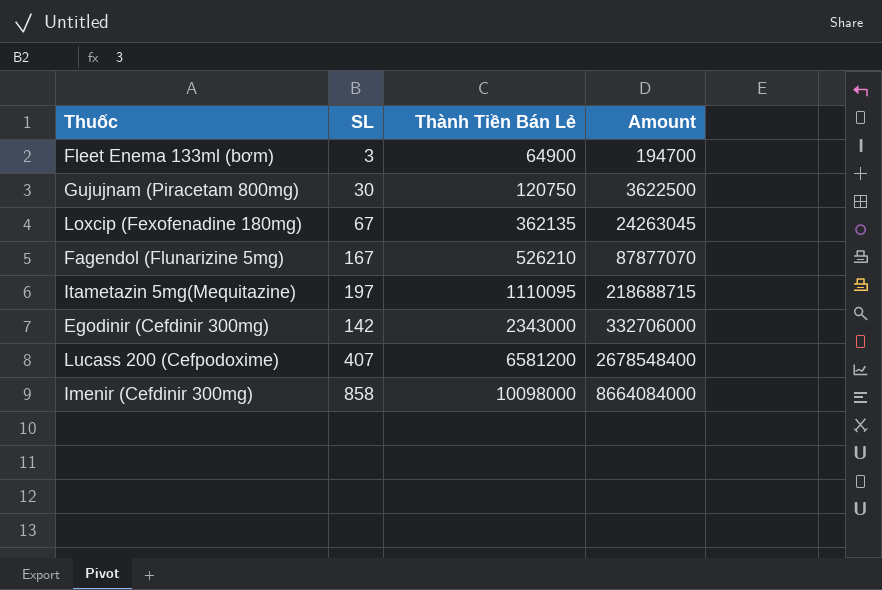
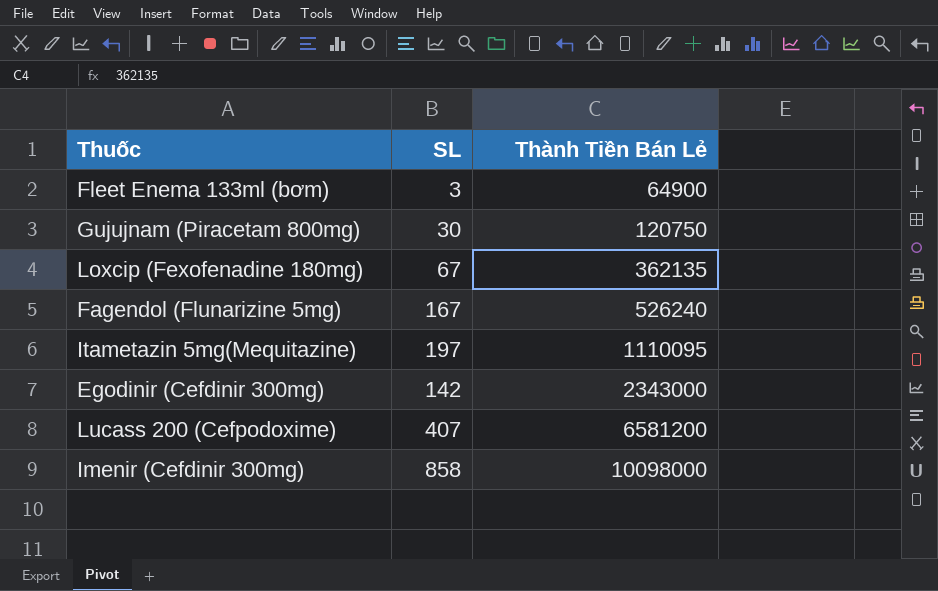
column Amount | formula: [SL] * [Thành Tiền Bán Lẻ] -> none
Fagendol (Flunarizine 5mg) | Thành Tiền Bán Lẻ: 526210 -> 526240

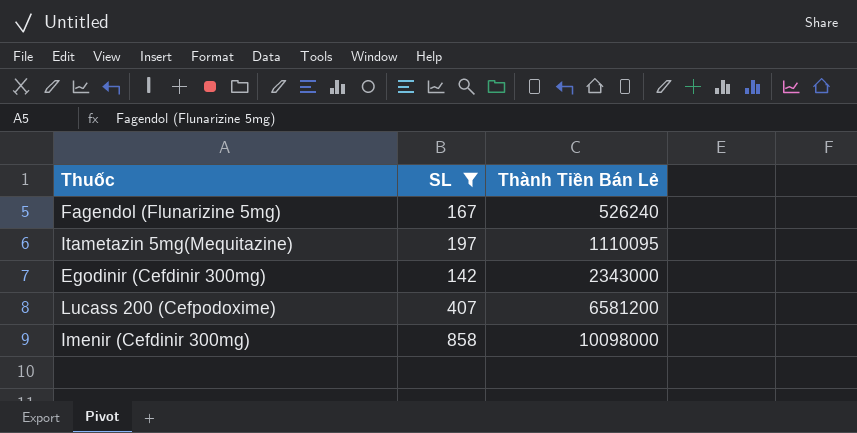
filter: none -> SL >= 142

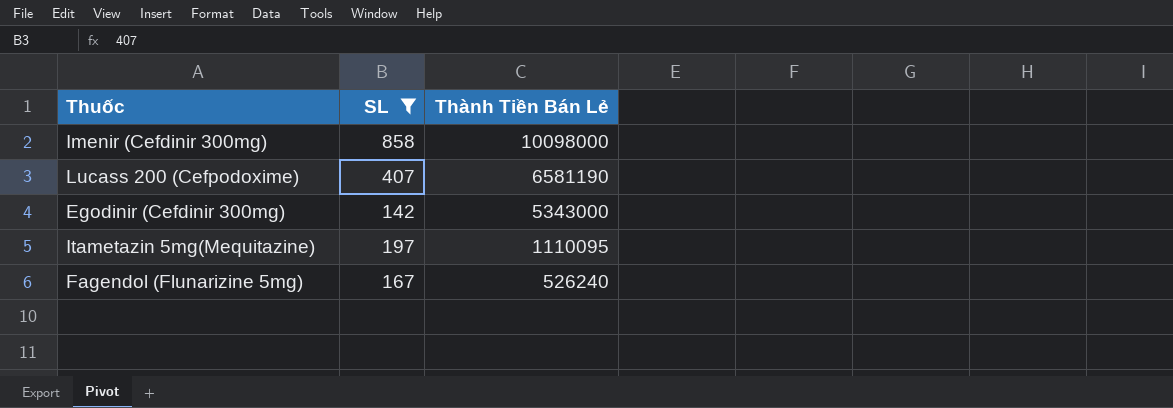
row order: Thành Tiền Bán Lẻ ascending -> Thành Tiền Bán Lẻ descending
Lucass 200 (Cefpodoxime) | Thành Tiền Bán Lẻ: 6581200 -> 6581190
Egodinir (Cefdinir 300mg) | Thành Tiền Bán Lẻ: 2343000 -> 5343000

